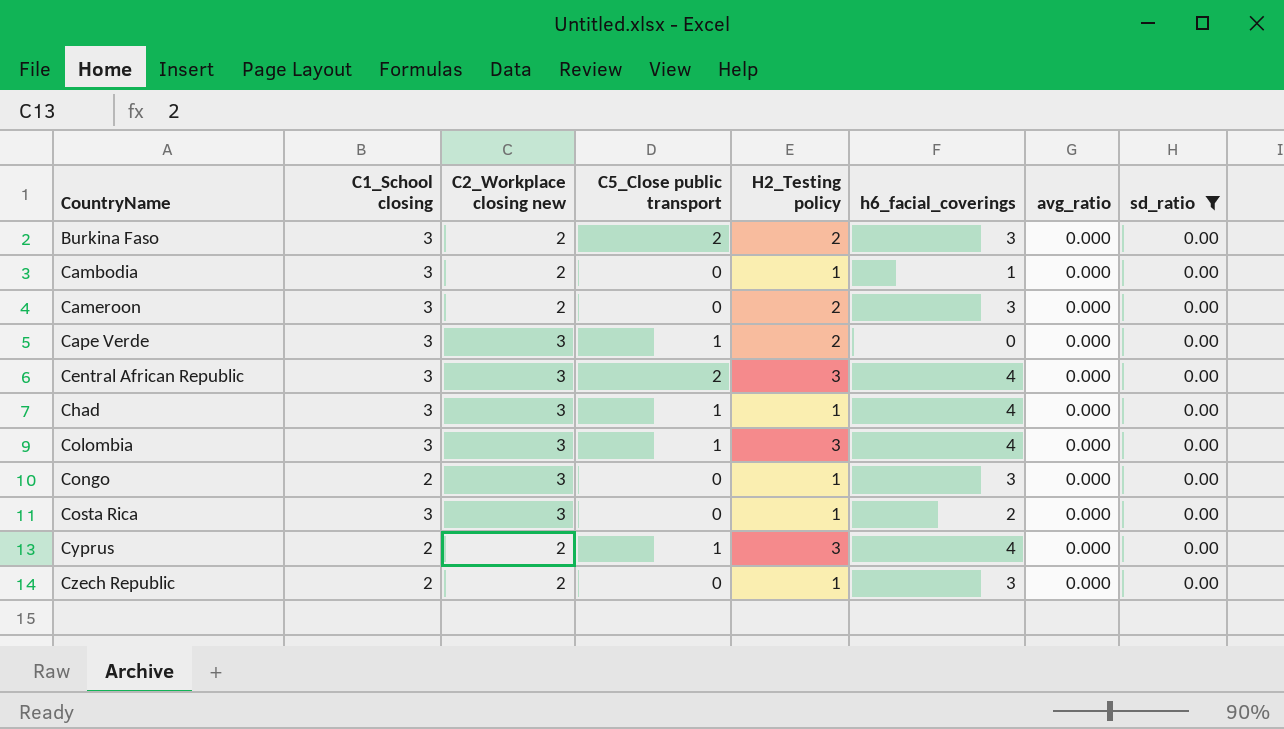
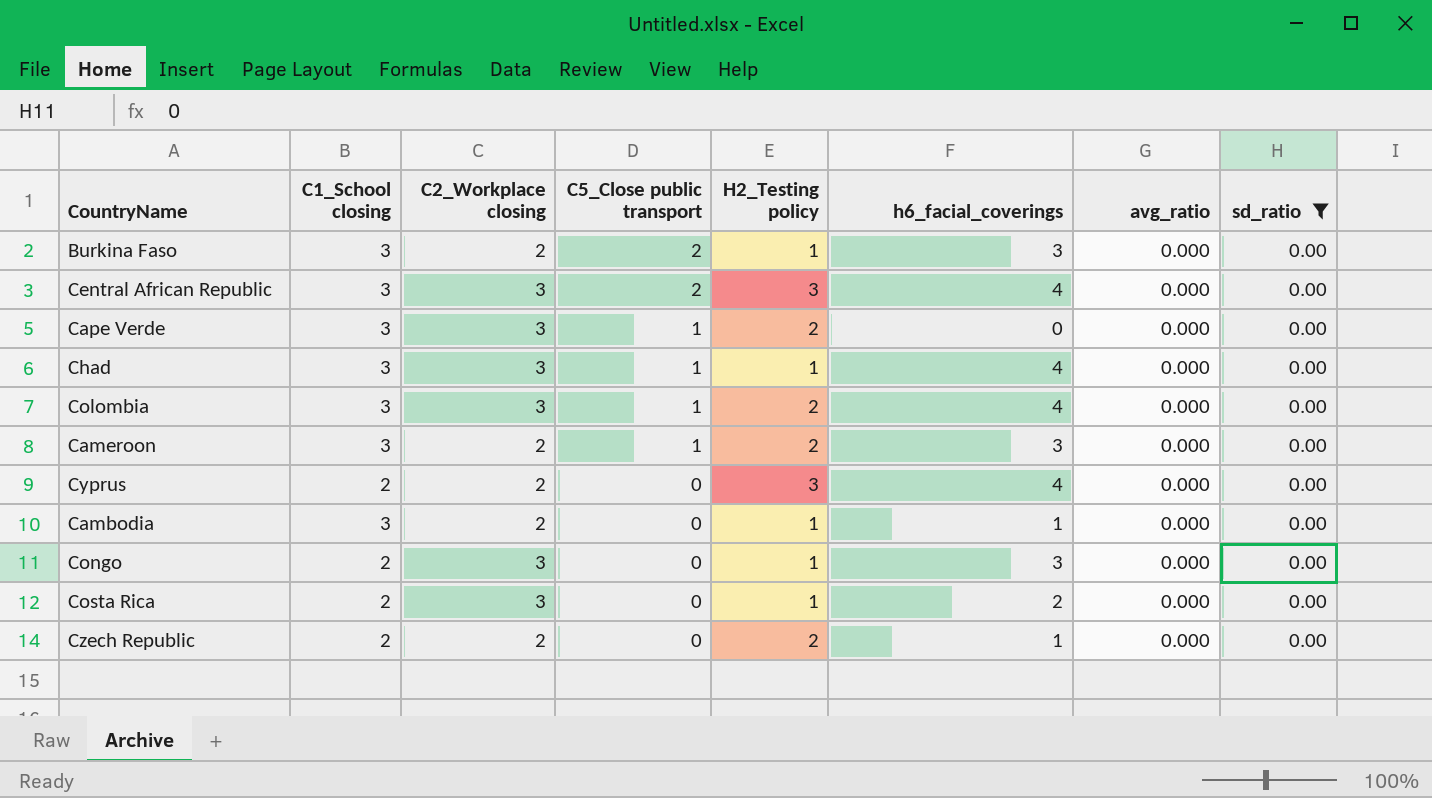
row order: CountryName ascending -> C5_Close public transport descending
column name: C2_Workplace closing new -> C2_Workplace closing
Burkina Faso | H2_Testing policy: 2 -> 1
Colombia | H2_Testing policy: 3 -> 2
Cameroon | C5_Close public transport: 0 -> 1
Cyprus | C5_Close public transport: 1 -> 0
Costa Rica | C1_School closing: 3 -> 2
Czech Republic | H2_Testing policy: 1 -> 2
Czech Republic | h6_facial_coverings: 3 -> 1

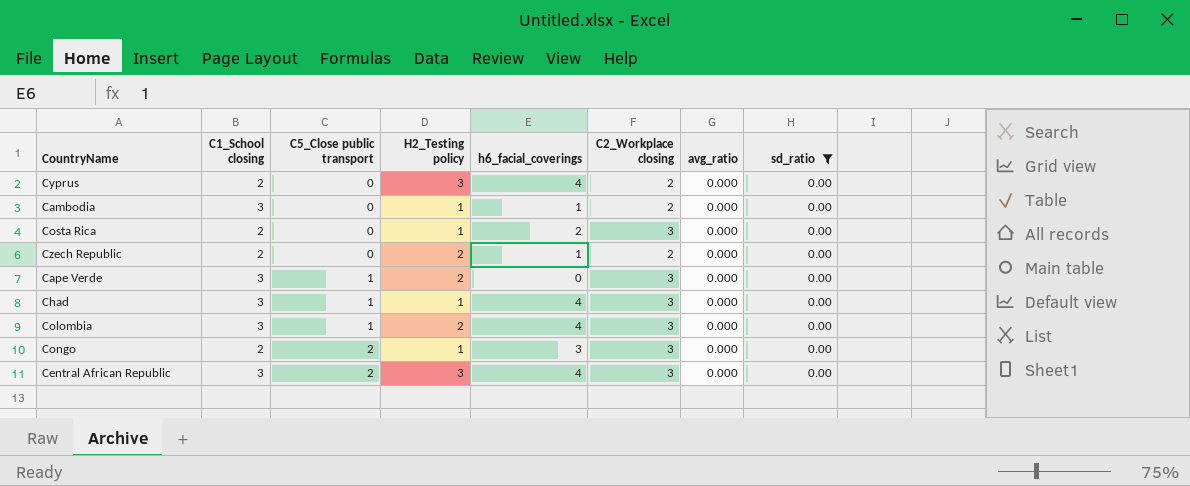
row order: C5_Close public transport descending -> C5_Close public transport ascending
column C2_Workplace closing | position: 3 -> 6
row Burkina Faso: 3 | 2 | 2 | 1 | 3 | 0.000 | 0.00 -> none
row Cameroon: 3 | 2 | 1 | 2 | 3 | 0.000 | 0.00 -> none
Congo | C5_Close public transport: 0 -> 2

